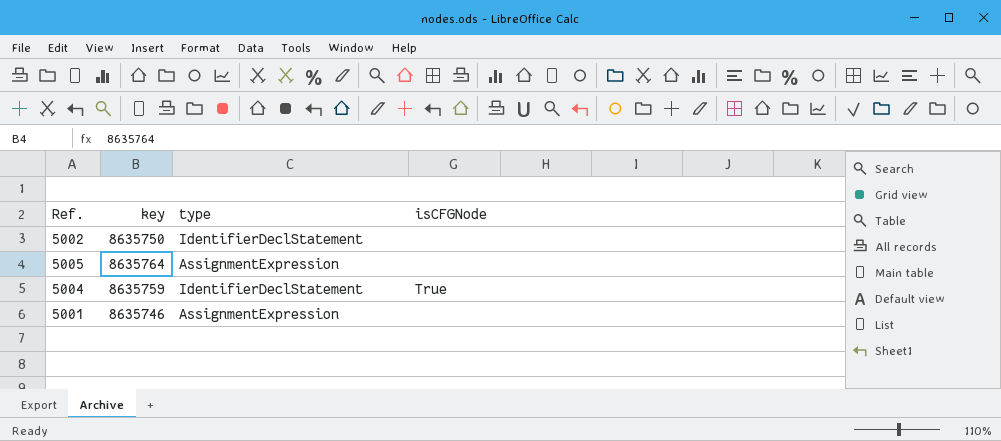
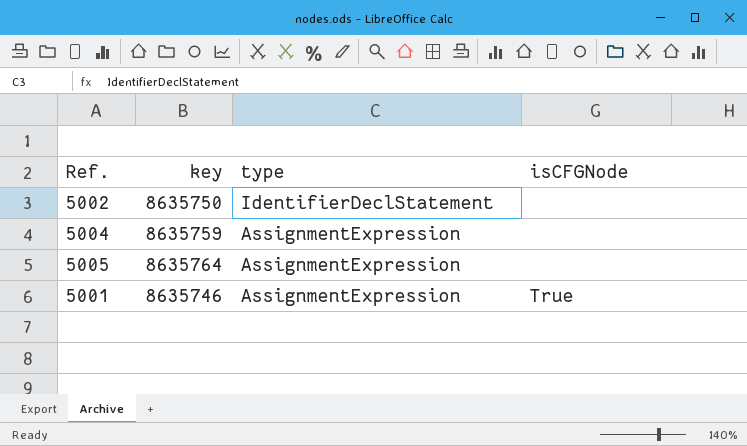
row order: none -> type descending
5004 | type: IdentifierDeclStatement -> AssignmentExpression
5004 | isCFGNode: True -> none
5001 | isCFGNode: none -> True

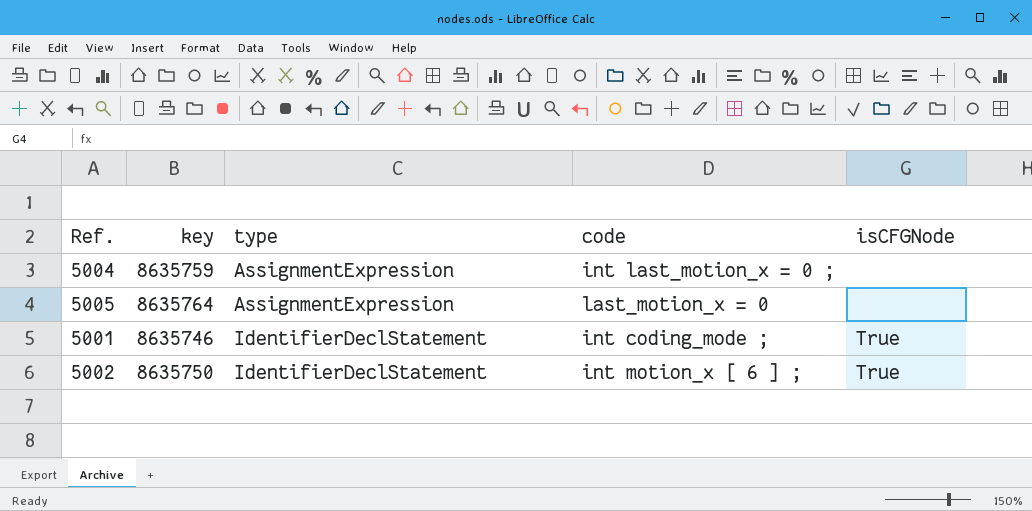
row order: type descending -> type ascending
column code | position: none -> 4
5001 | type: AssignmentExpression -> IdentifierDeclStatement
5002 | isCFGNode: none -> True

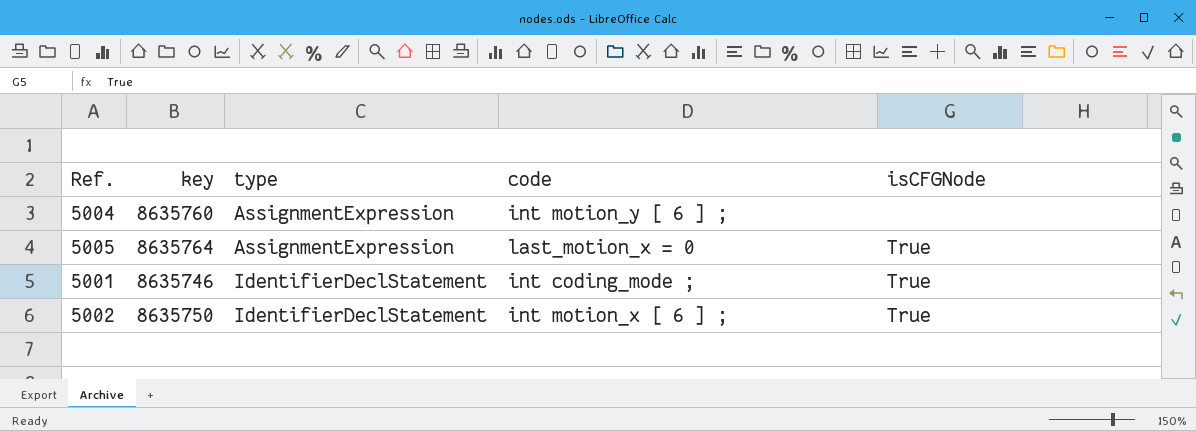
5004 | key: 8635759 -> 8635760
5004 | code: int last_motion_x = 0 ; -> int motion_y [ 6 ] ;
5005 | isCFGNode: none -> True

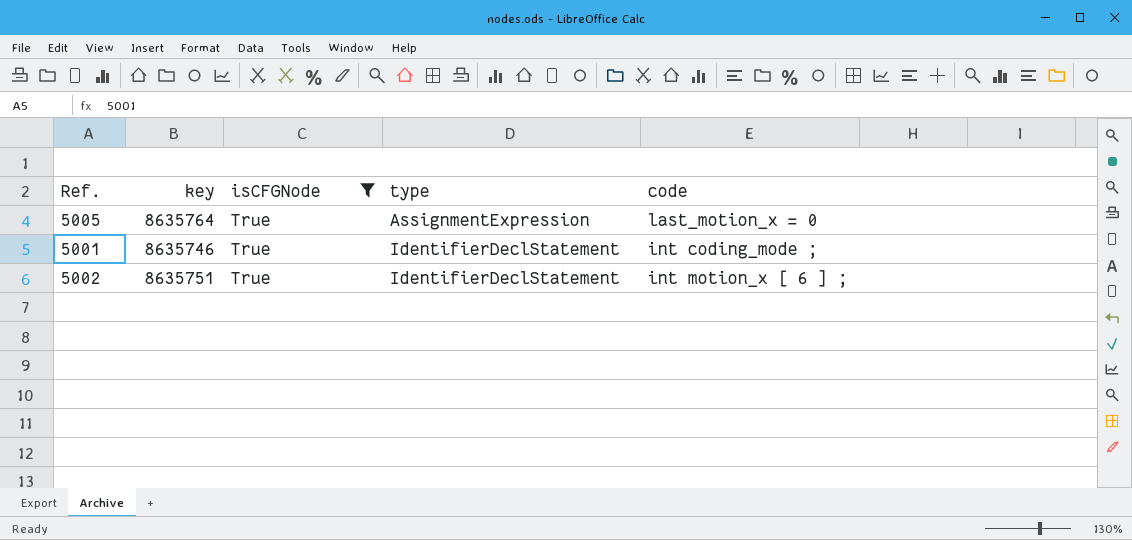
filter: none -> isCFGNode = True
column isCFGNode | position: 5 -> 3
5002 | key: 8635750 -> 8635751

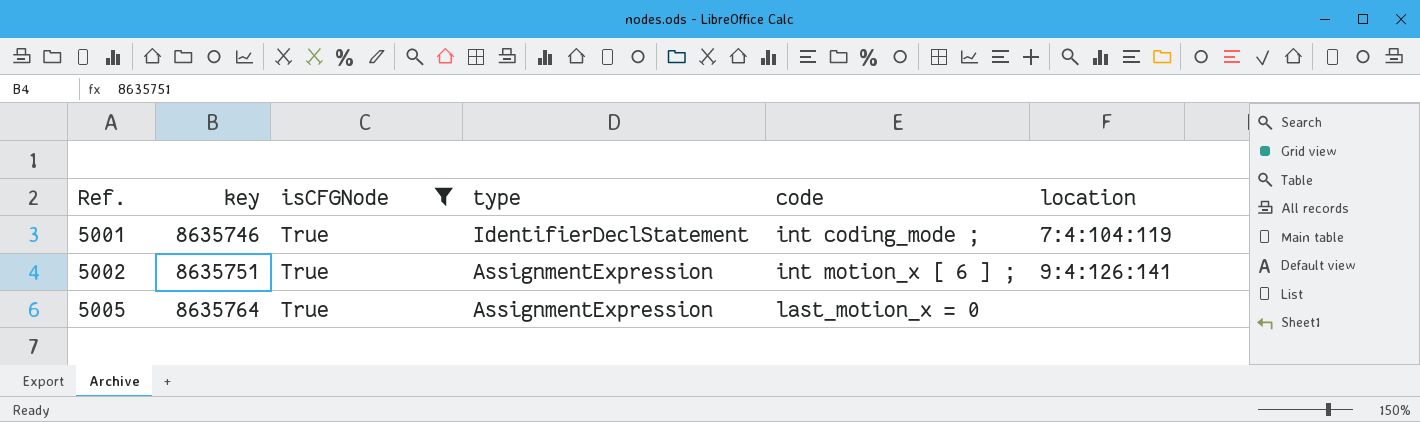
row order: type ascending -> Ref. ascending
column location | position: none -> 6
5002 | type: IdentifierDeclStatement -> AssignmentExpression

